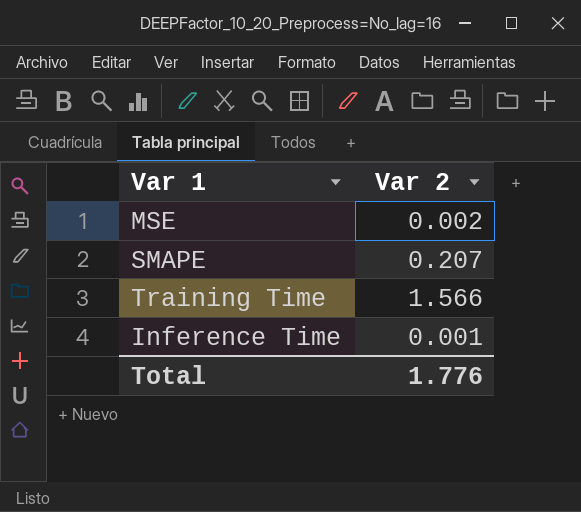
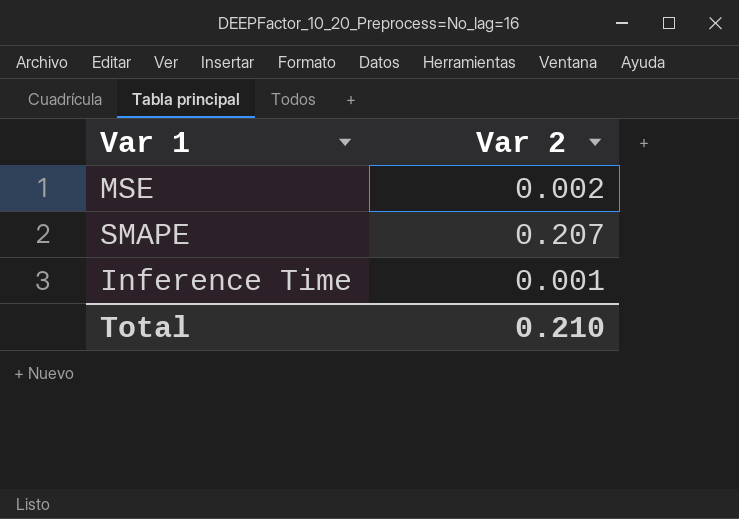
row Training Time: 1.566 -> none
Total | Var 2: 1.776 -> 0.210

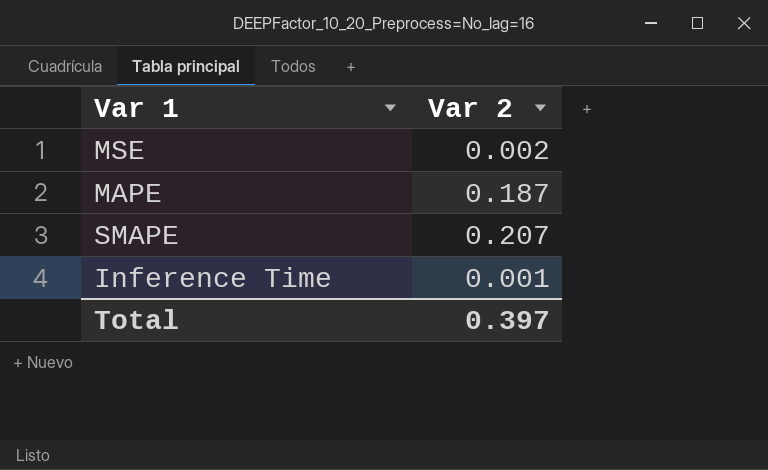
row MAPE: none -> 0.187
Total | Var 2: 0.210 -> 0.397

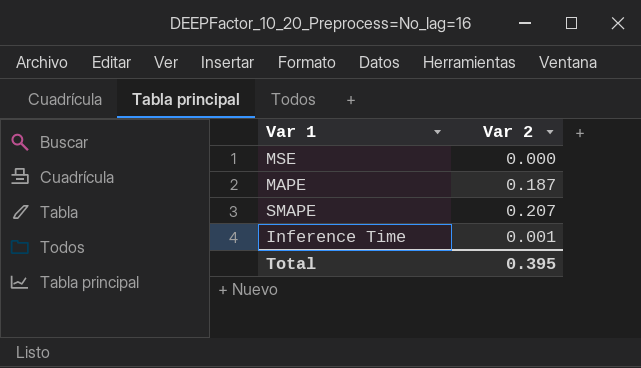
MSE | Var 2: 0.002 -> 0.000
Total | Var 2: 0.397 -> 0.395

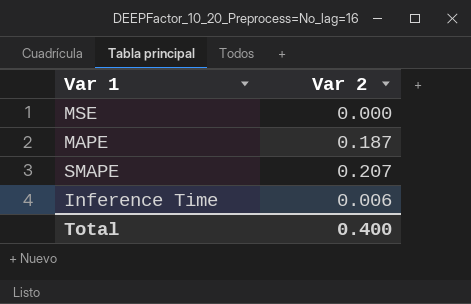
Inference Time | Var 2: 0.001 -> 0.006
Total | Var 2: 0.395 -> 0.400

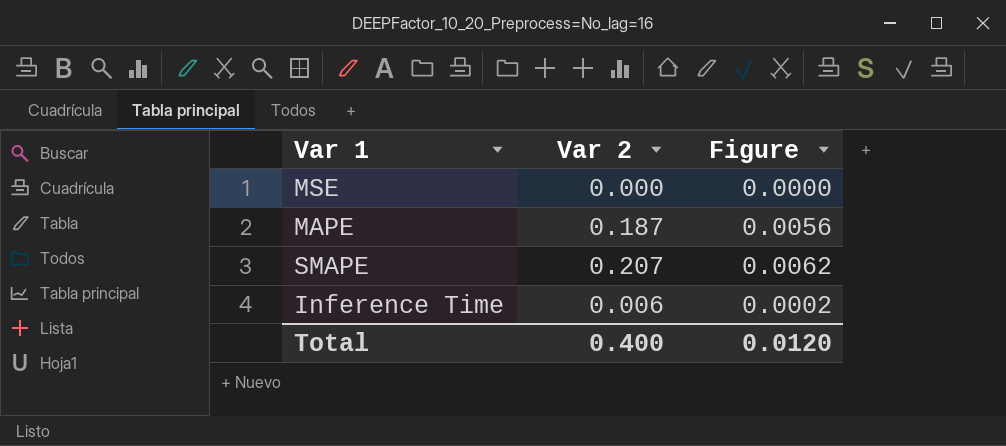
column Figure | formula: none -> [Var 2] * 0.03

